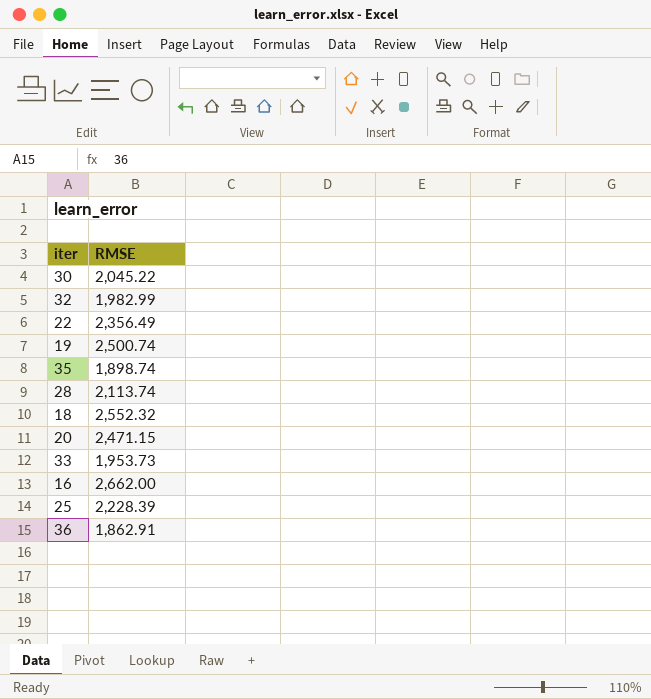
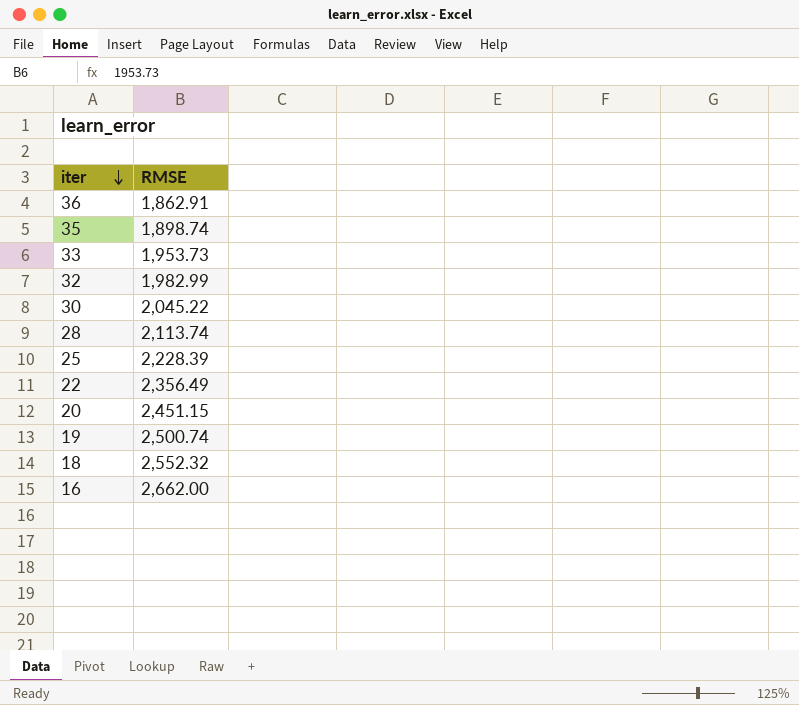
row order: none -> iter descending
20 | RMSE: 2,471.15 -> 2,451.15

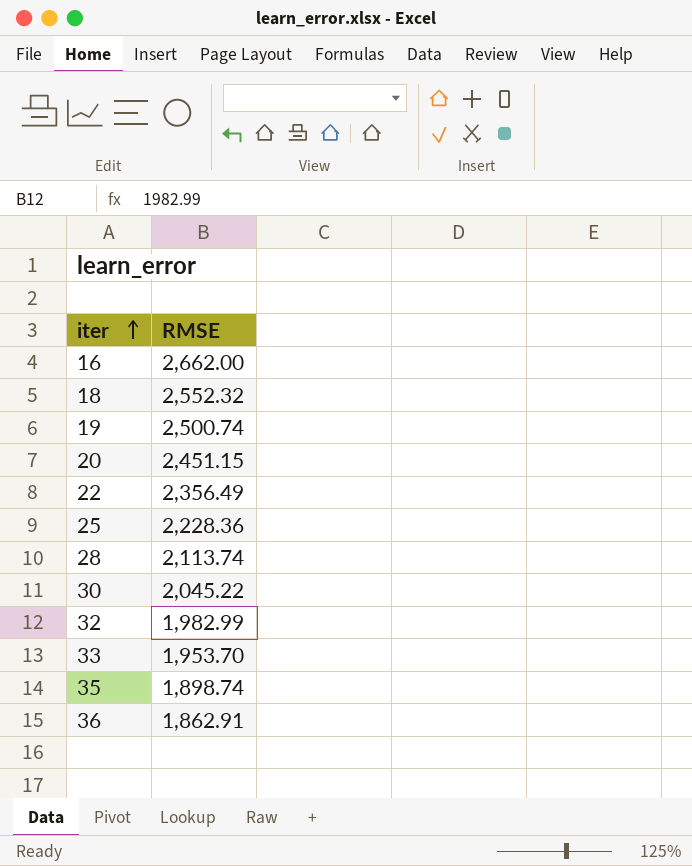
row order: iter descending -> iter ascending
25 | RMSE: 2,228.39 -> 2,228.36
33 | RMSE: 1,953.73 -> 1,953.70

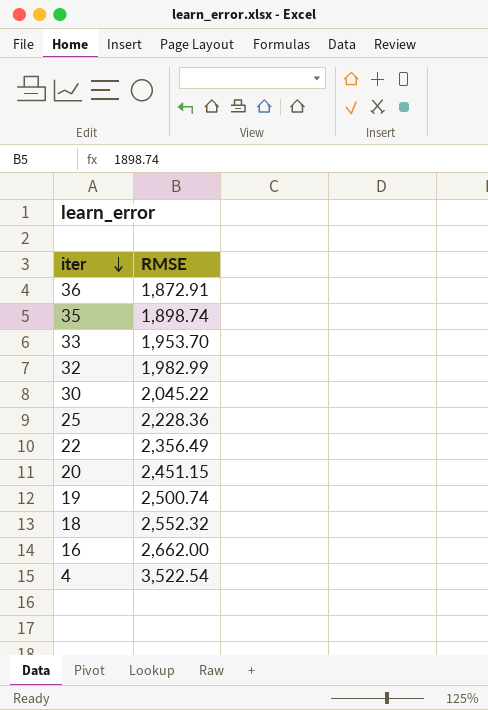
row order: iter ascending -> iter descending
row 28: 2,113.74 -> none
36 | RMSE: 1,862.91 -> 1,872.91
row 4: none -> 3,522.54

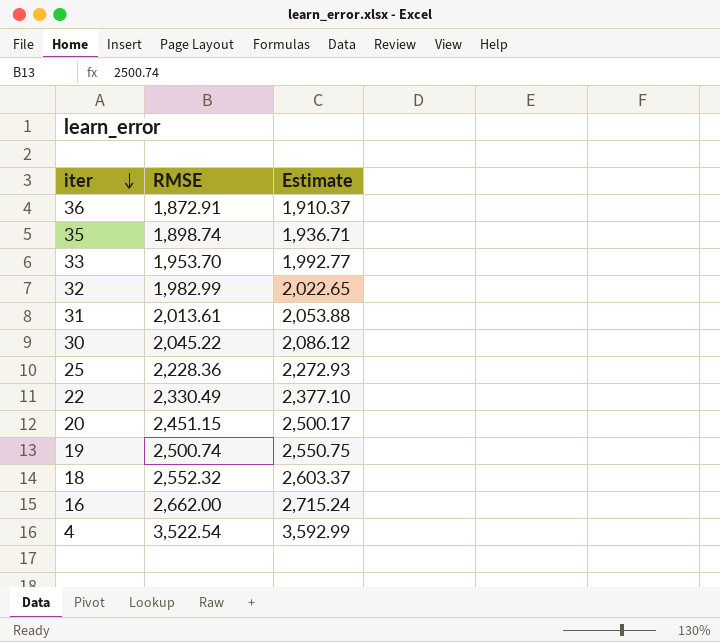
column Estimate | formula: none -> [RMSE] * 1.02
row 31: none -> 2,013.61 | 2,053.88
22 | RMSE: 2,356.49 -> 2,330.49

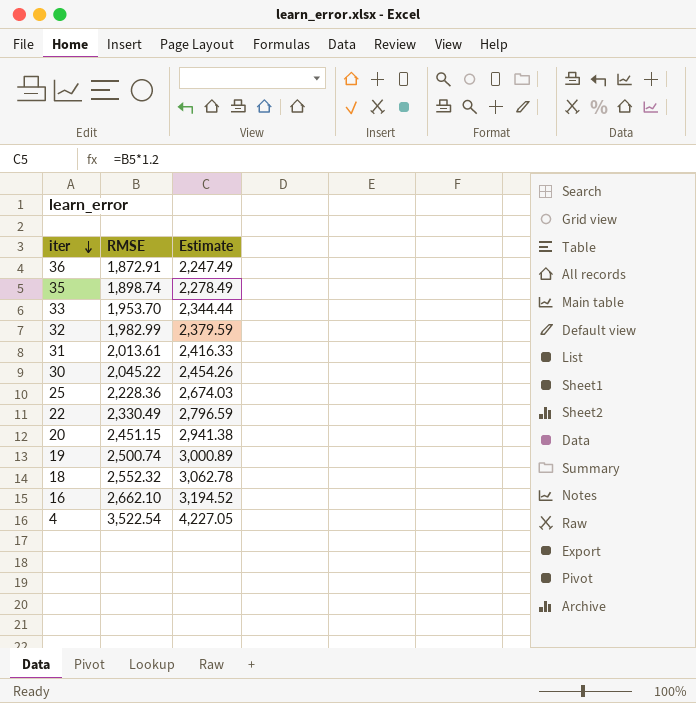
column Estimate | formula: [RMSE] * 1.02 -> [RMSE] * 1.2
16 | RMSE: 2,662.00 -> 2,662.10

